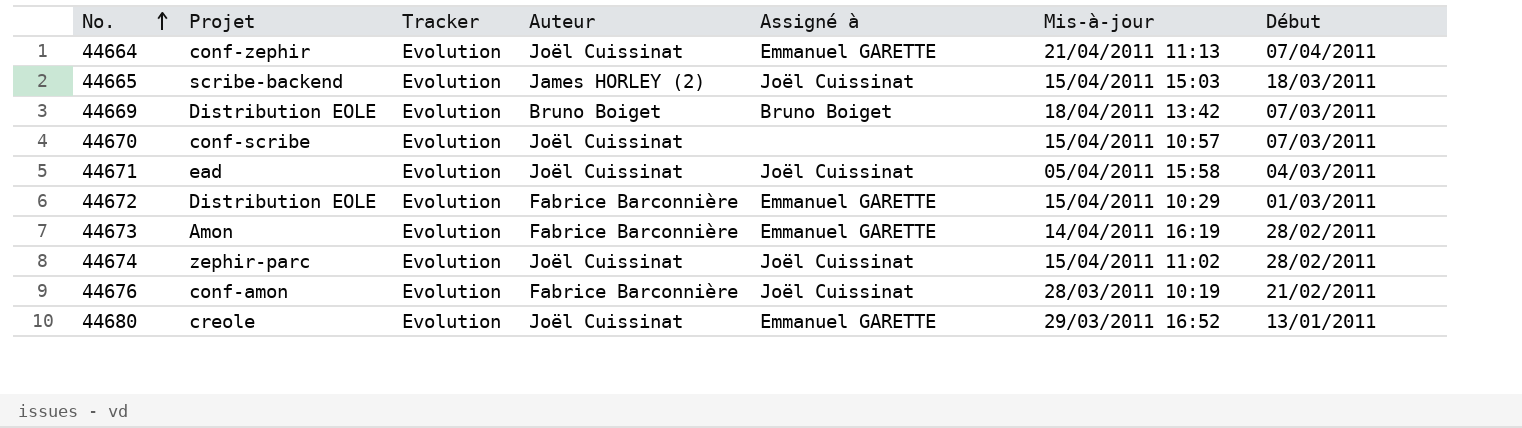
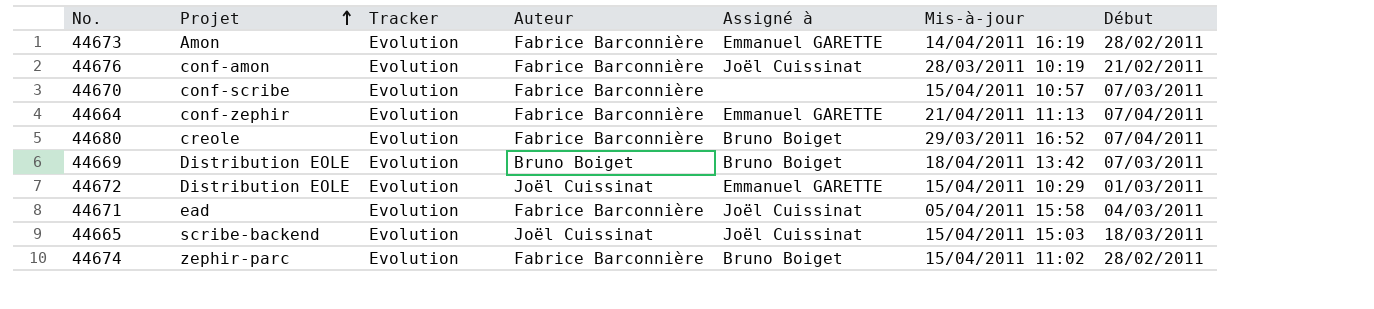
row order: No. ascending -> Projet ascending
44670 | Auteur: Joël Cuissinat -> Fabrice Barconnière
44664 | Auteur: Joël Cuissinat -> Fabrice Barconnière
44680 | Auteur: Joël Cuissinat -> Fabrice Barconnière
44680 | Assigné à: Emmanuel GARETTE -> Bruno Boiget
44680 | Début: 13/01/2011 -> 07/04/2011
44672 | Auteur: Fabrice Barconnière -> Joël Cuissinat
44671 | Auteur: Joël Cuissinat -> Fabrice Barconnière
44665 | Auteur: James HORLEY (2) -> Joël Cuissinat
44674 | Auteur: Joël Cuissinat -> Fabrice Barconnière
44674 | Assigné à: Joël Cuissinat -> Bruno Boiget

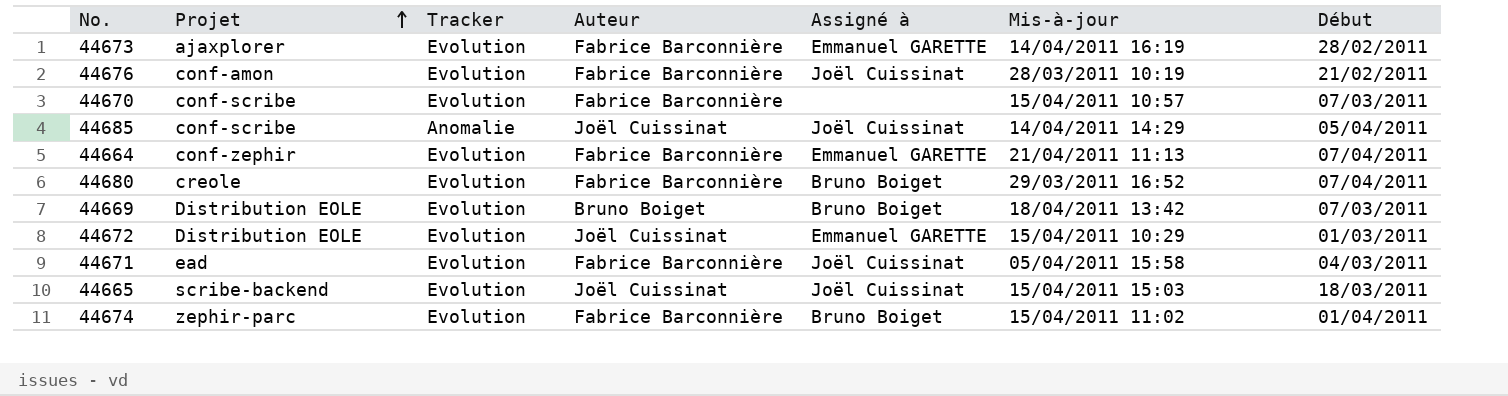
44673 | Projet: Amon -> ajaxplorer
row 44685: none -> conf-scribe | Anomalie | Joël Cuissinat | Joël Cuissinat | 14/04/2011 14:29 | 05/04/2011
44674 | Début: 28/02/2011 -> 01/04/2011

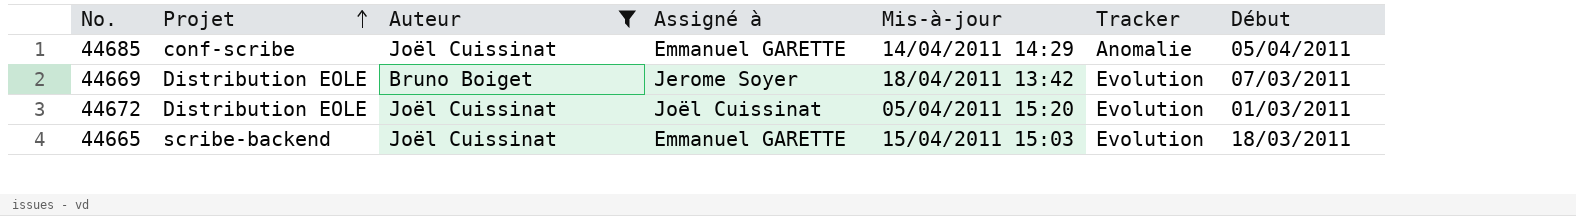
filter: none -> Auteur != Fabrice Barconnière
column Tracker | position: 3 -> 6
44685 | Assigné à: Joël Cuissinat -> Emmanuel GARETTE
44669 | Assigné à: Bruno Boiget -> Jerome Soyer
44672 | Assigné à: Emmanuel GARETTE -> Joël Cuissinat
44672 | Mis-à-jour: 15/04/2011 10:29 -> 05/04/2011 15:20
44665 | Assigné à: Joël Cuissinat -> Emmanuel GARETTE

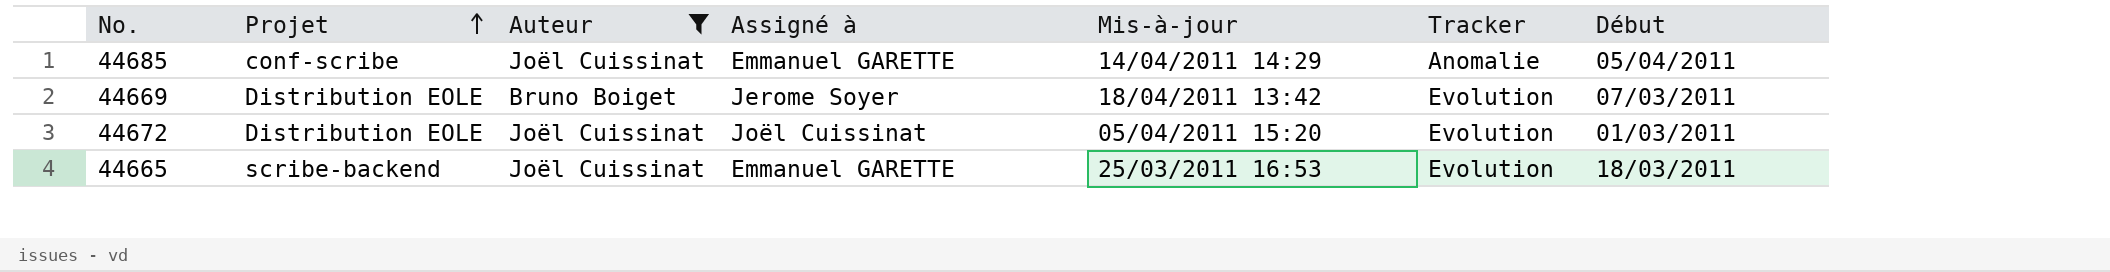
44665 | Mis-à-jour: 15/04/2011 15:03 -> 25/03/2011 16:53

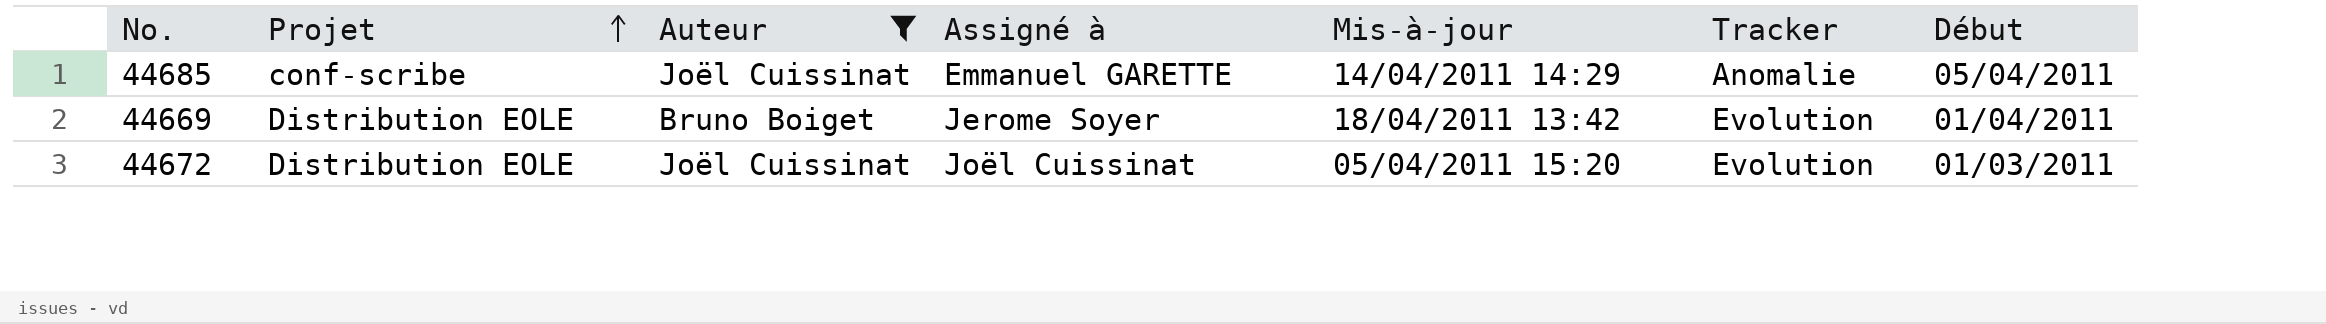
row 44665: scribe-backend | Joël Cuissinat | Emmanuel GARETTE | 25/03/2011 16:53 | Evolution | 18/03/2011 -> none
44669 | Début: 07/03/2011 -> 01/04/2011

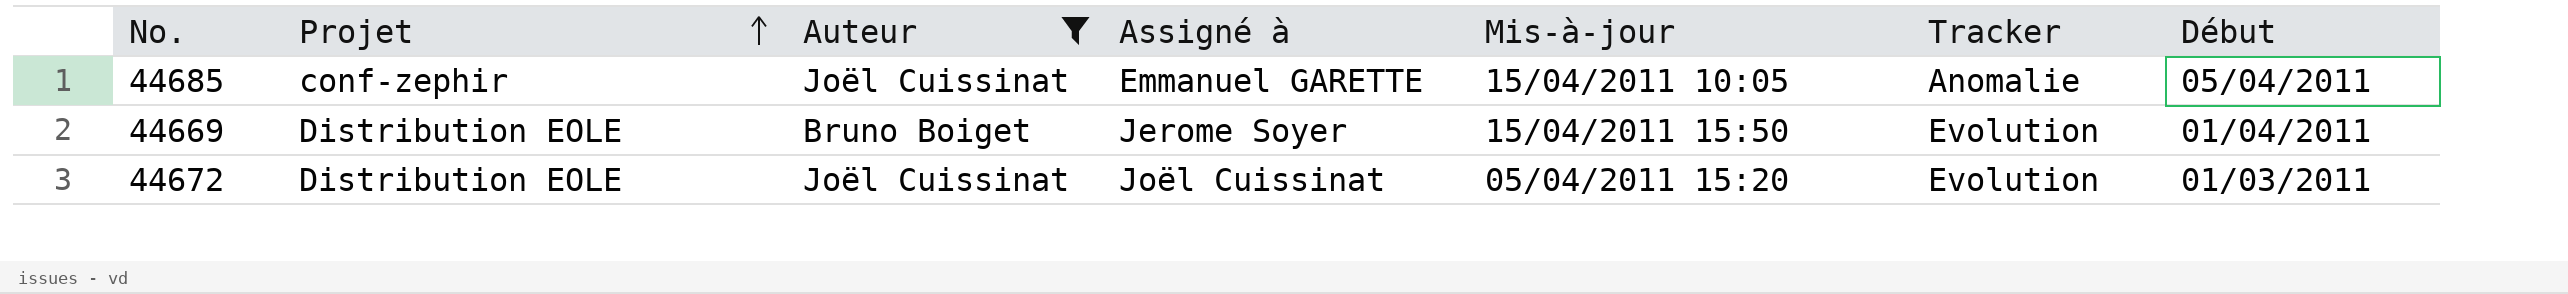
44685 | Projet: conf-scribe -> conf-zephir
44685 | Mis-à-jour: 14/04/2011 14:29 -> 15/04/2011 10:05
44669 | Mis-à-jour: 18/04/2011 13:42 -> 15/04/2011 15:50

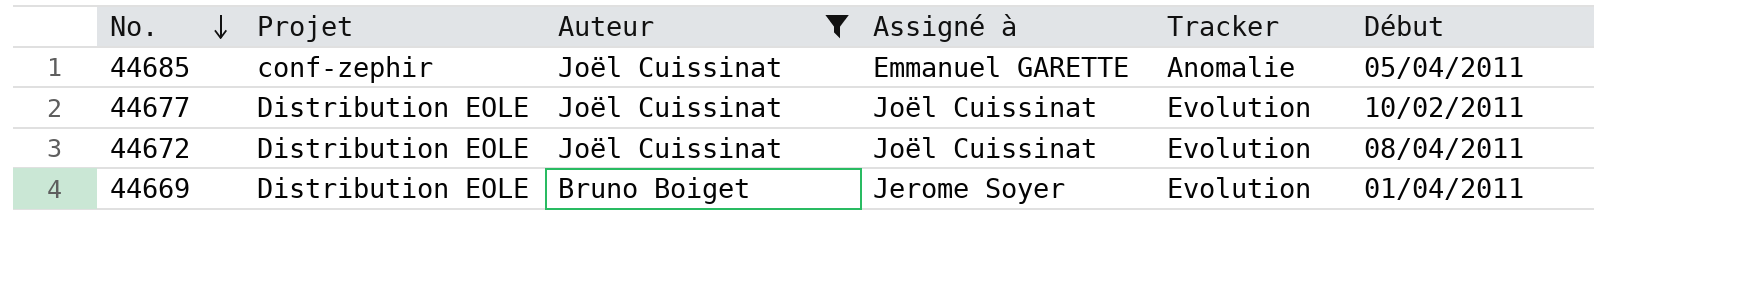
row order: Projet ascending -> No. descending
column Mis-à-jour | position: 5 -> none
row 44677: none -> Distribution EOLE | Joël Cuissinat | Joël Cuissinat | Evolution | 10/02/2011
44672 | Début: 01/03/2011 -> 08/04/2011

